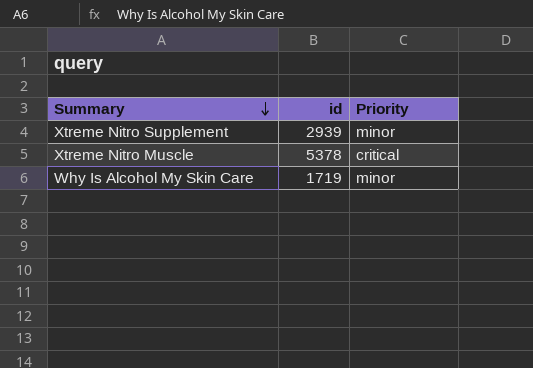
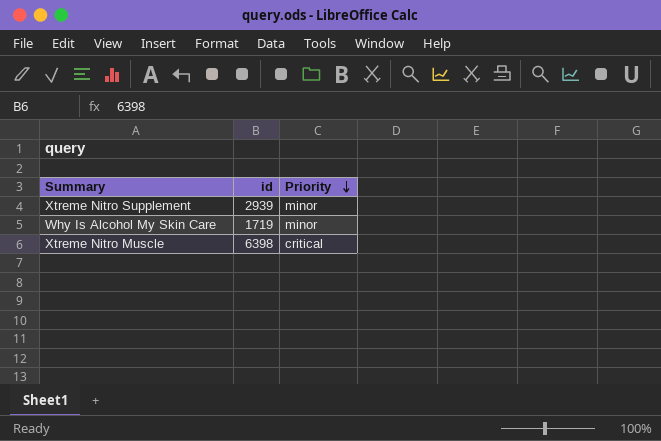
row order: Summary descending -> Priority descending
Xtreme Nitro Muscle | id: 5378 -> 6398

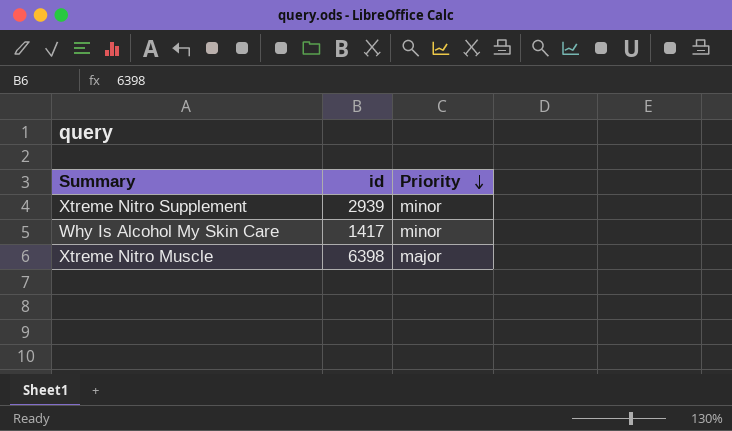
Why Is Alcohol My Skin Care | id: 1719 -> 1417
Xtreme Nitro Muscle | Priority: critical -> major

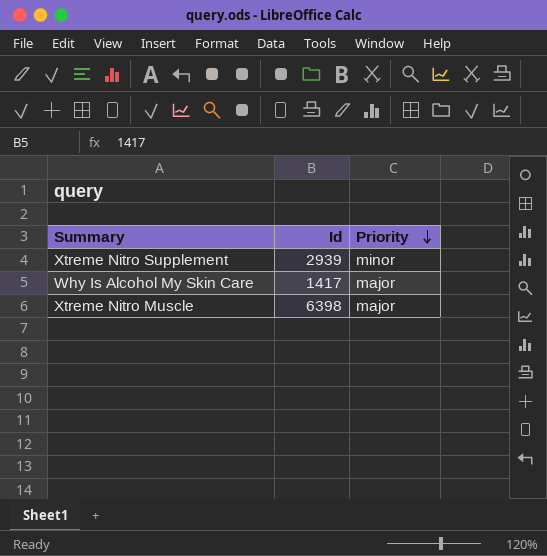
column name: id -> Id
Why Is Alcohol My Skin Care | Priority: minor -> major

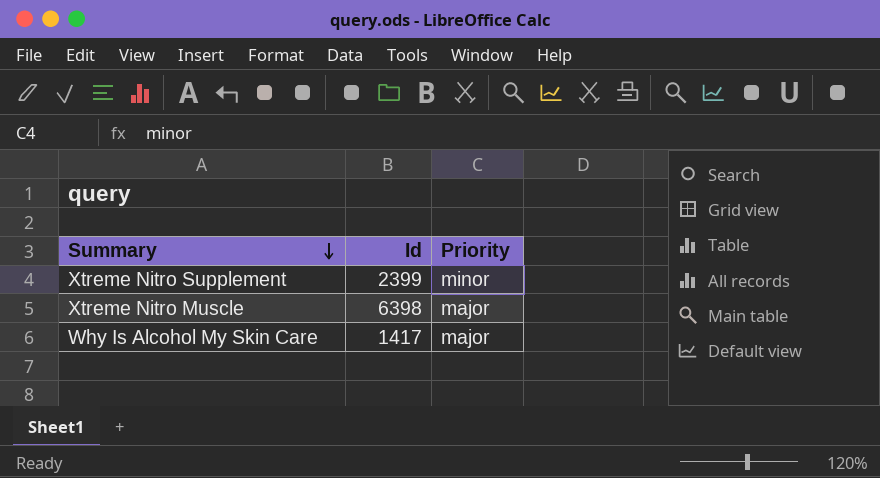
row order: Priority descending -> Summary descending
Xtreme Nitro Supplement | Id: 2939 -> 2399

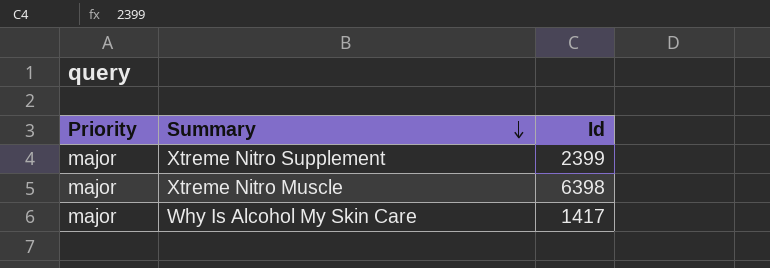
column Priority | position: 3 -> 1
Xtreme Nitro Supplement | Priority: minor -> major

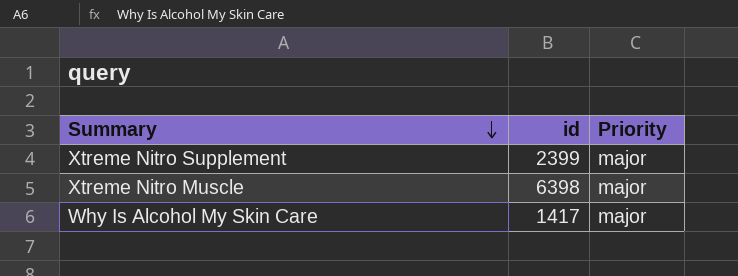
column name: Id -> id
column Priority | position: 1 -> 3

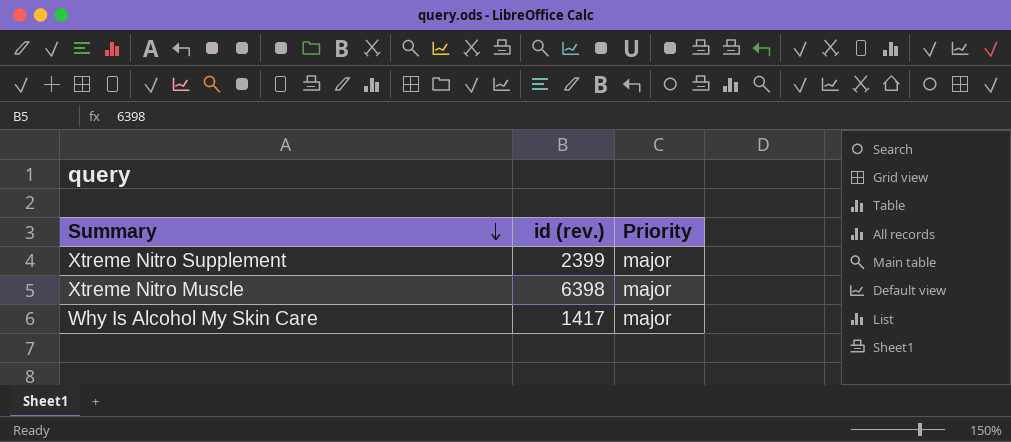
column name: id -> id (rev.)

